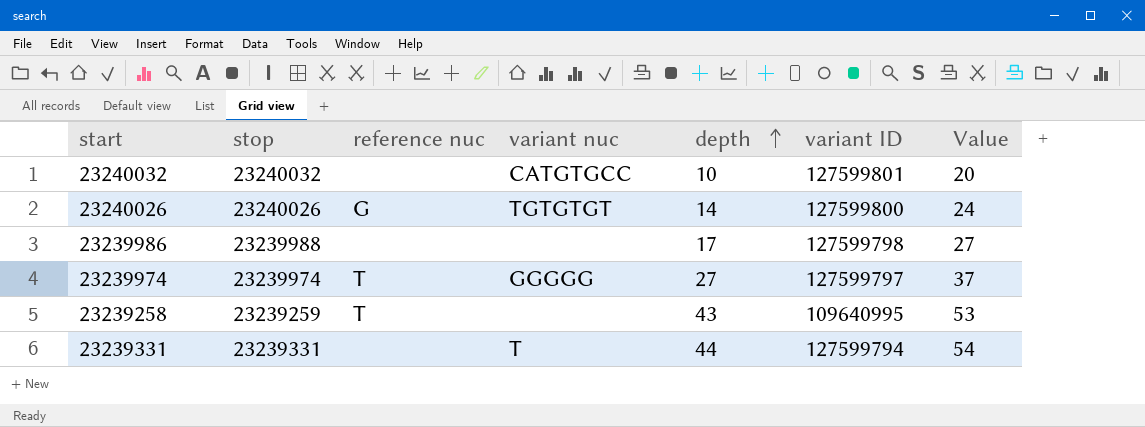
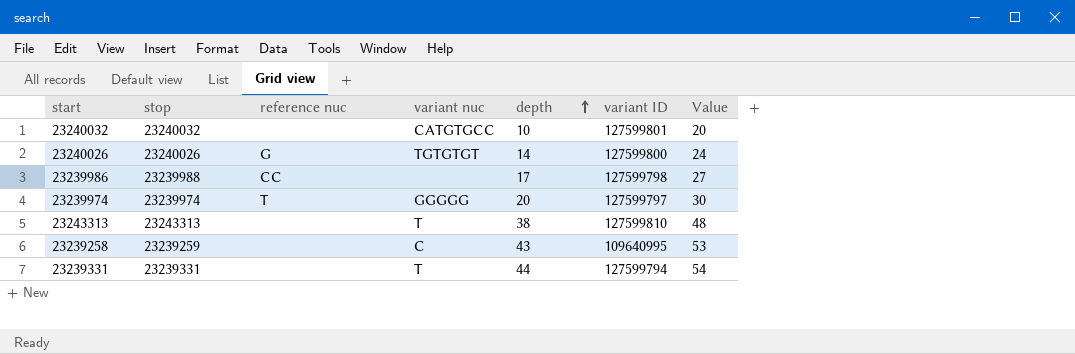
23239986 | reference nuc: none -> CC
23239974 | depth: 27 -> 20
23239974 | Value: 37 -> 30
row 23243313: none -> 23243313 | none | T | 38 | 127599810 | 48
23239258 | reference nuc: T -> none
23239258 | variant nuc: none -> C

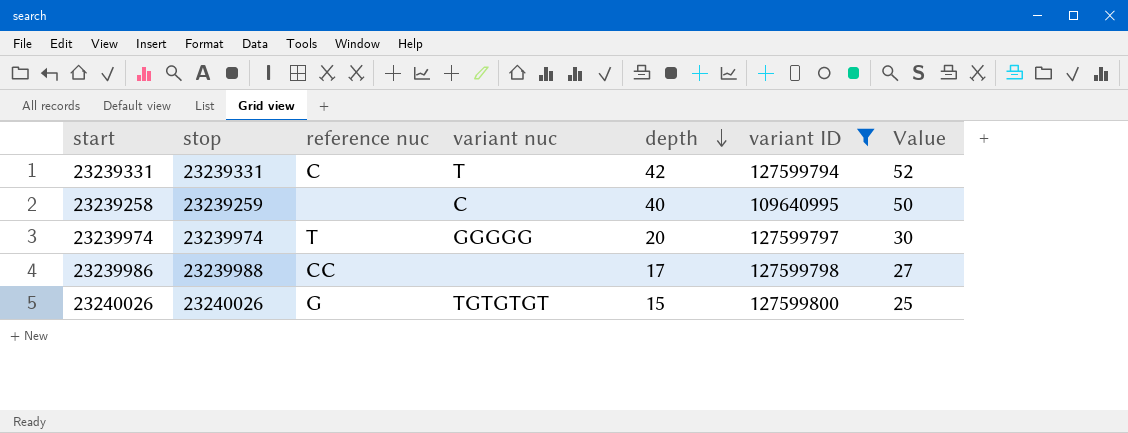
filter: none -> variant ID <= 127599800
row order: depth ascending -> depth descending
23239331 | reference nuc: none -> C
23239331 | depth: 44 -> 42
23239331 | Value: 54 -> 52
23239258 | depth: 43 -> 40
23239258 | Value: 53 -> 50
23240026 | depth: 14 -> 15
23240026 | Value: 24 -> 25

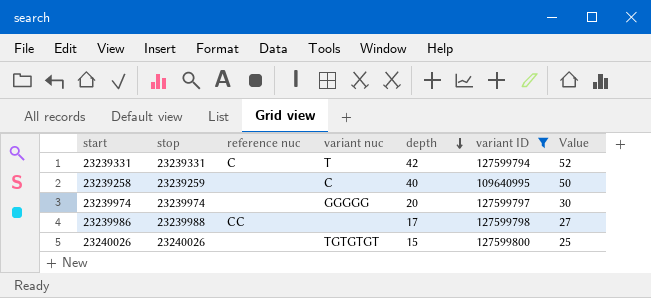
23239974 | reference nuc: T -> none
23240026 | reference nuc: G -> none

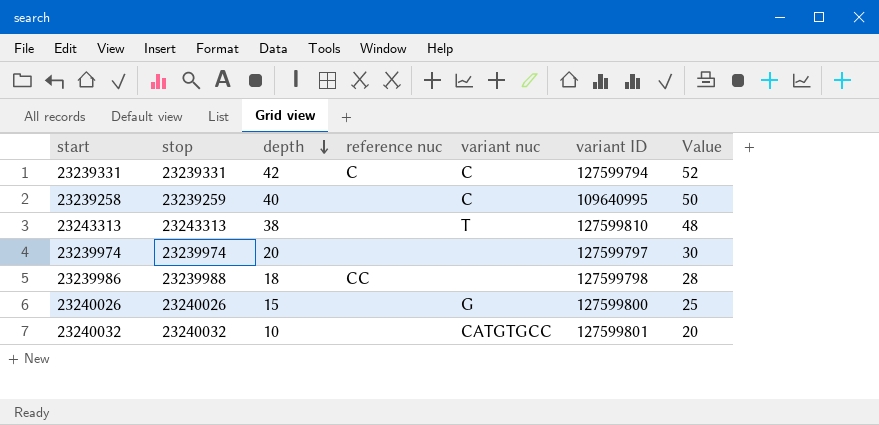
filter: variant ID <= 127599800 -> none
column depth | position: 5 -> 3
23239331 | variant nuc: T -> C
23239974 | variant nuc: GGGGG -> none
23239986 | depth: 17 -> 18
23239986 | Value: 27 -> 28
23240026 | variant nuc: TGTGTGT -> G

